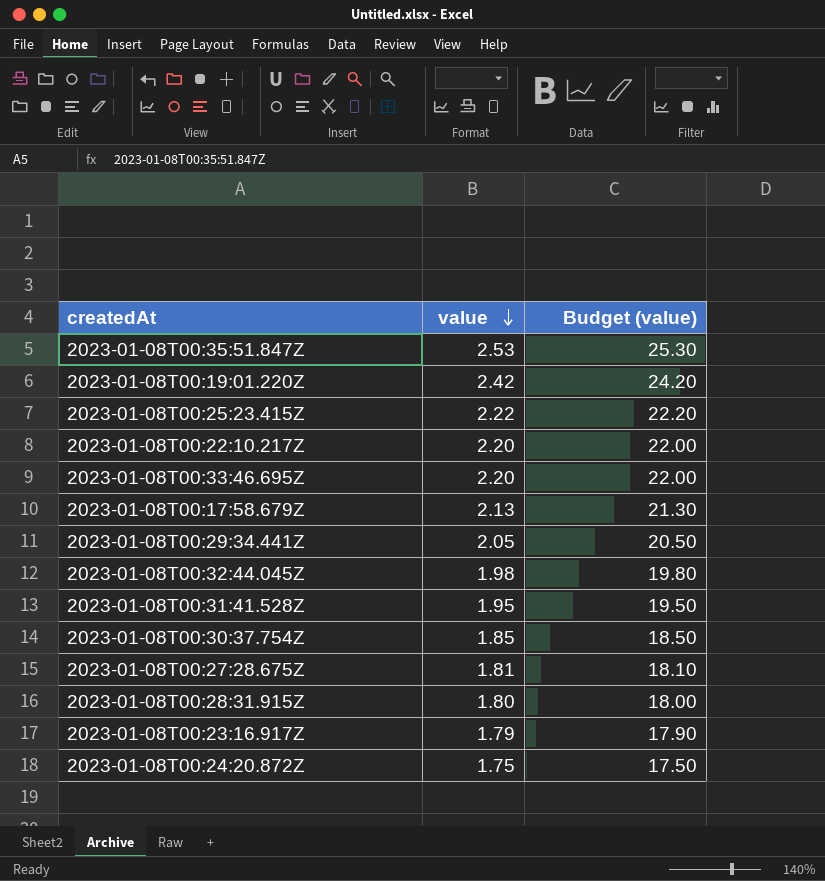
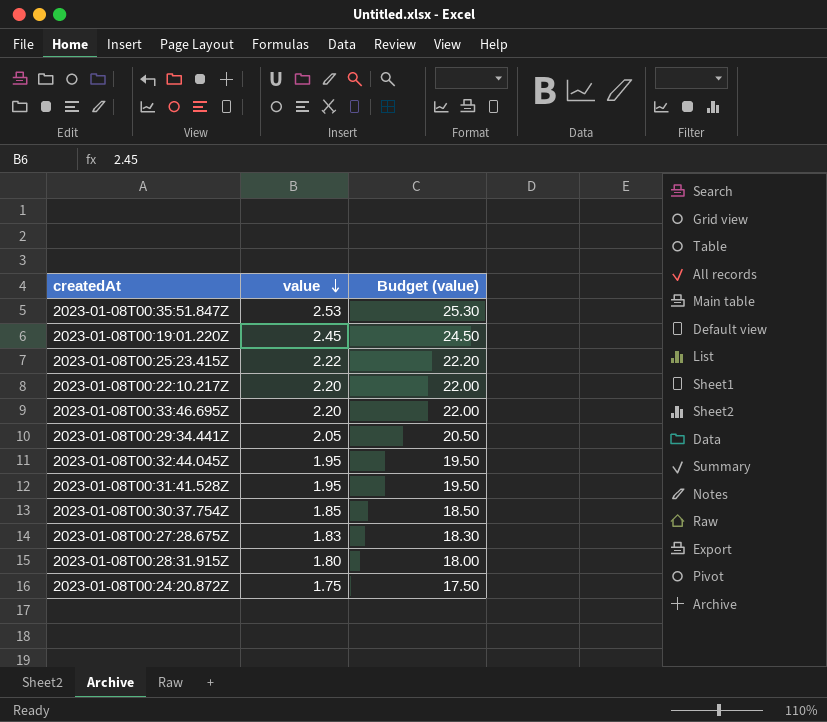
row 2023-01-08T00:17:58.679Z: 2.13 | 21.30 -> none
row 2023-01-08T00:23:16.917Z: 1.79 | 17.90 -> none
2023-01-08T00:19:01.220Z | value: 2.42 -> 2.45
2023-01-08T00:19:01.220Z | Budget (value): 24.20 -> 24.50
2023-01-08T00:32:44.045Z | value: 1.98 -> 1.95
2023-01-08T00:32:44.045Z | Budget (value): 19.80 -> 19.50
2023-01-08T00:27:28.675Z | value: 1.81 -> 1.83
2023-01-08T00:27:28.675Z | Budget (value): 18.10 -> 18.30

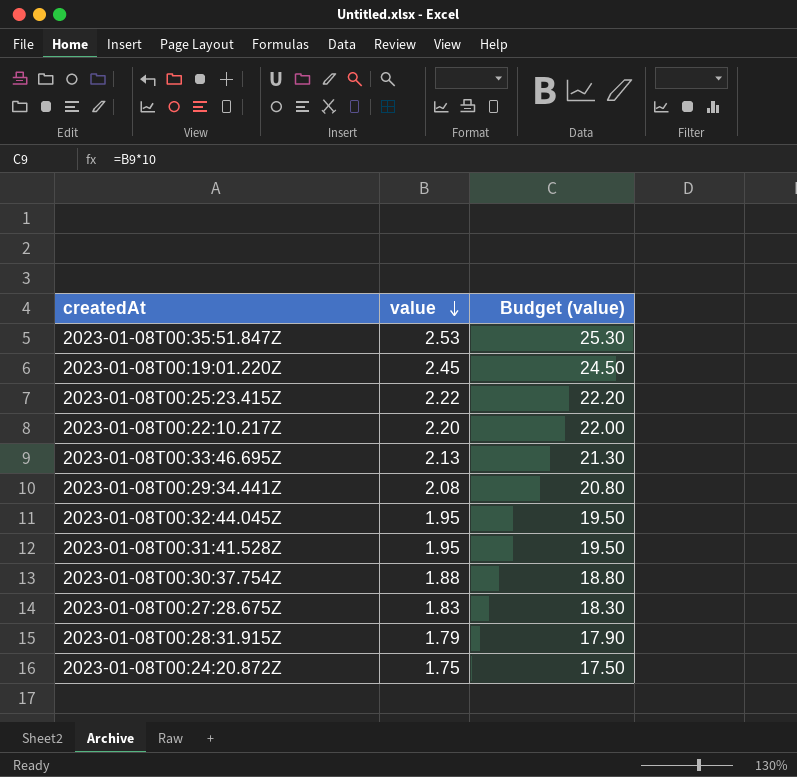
2023-01-08T00:33:46.695Z | value: 2.20 -> 2.13
2023-01-08T00:33:46.695Z | Budget (value): 22.00 -> 21.30
2023-01-08T00:29:34.441Z | value: 2.05 -> 2.08
2023-01-08T00:29:34.441Z | Budget (value): 20.50 -> 20.80
2023-01-08T00:30:37.754Z | value: 1.85 -> 1.88
2023-01-08T00:30:37.754Z | Budget (value): 18.50 -> 18.80
2023-01-08T00:28:31.915Z | value: 1.80 -> 1.79
2023-01-08T00:28:31.915Z | Budget (value): 18.00 -> 17.90

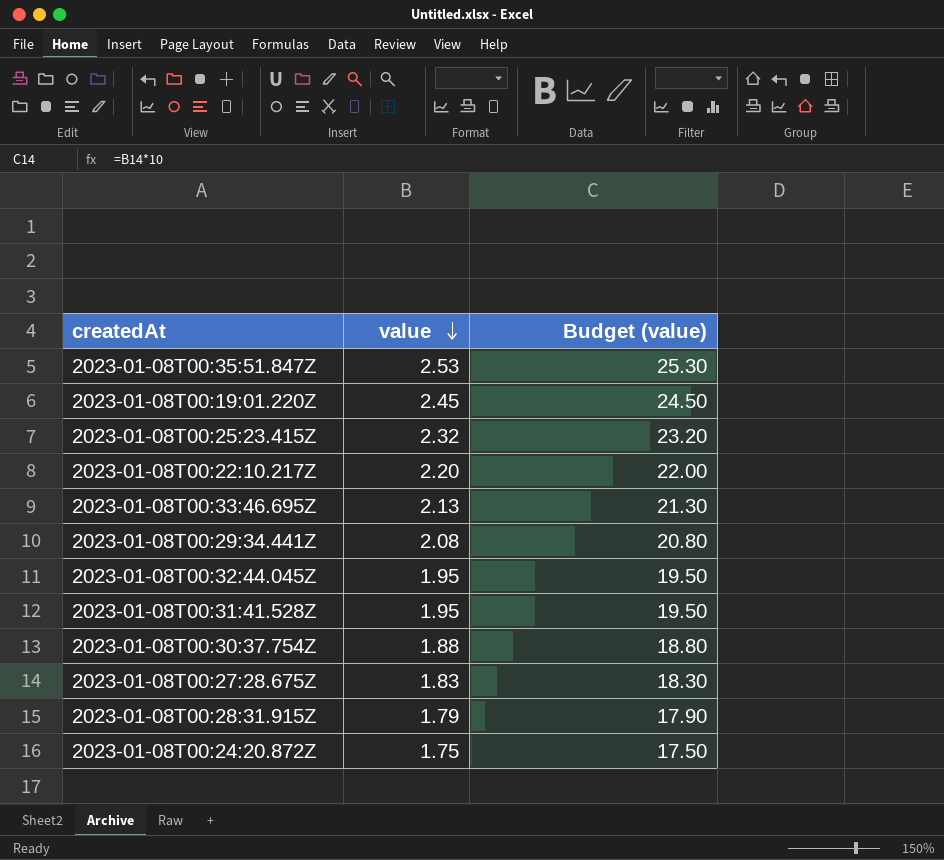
2023-01-08T00:25:23.415Z | value: 2.22 -> 2.32
2023-01-08T00:25:23.415Z | Budget (value): 22.20 -> 23.20

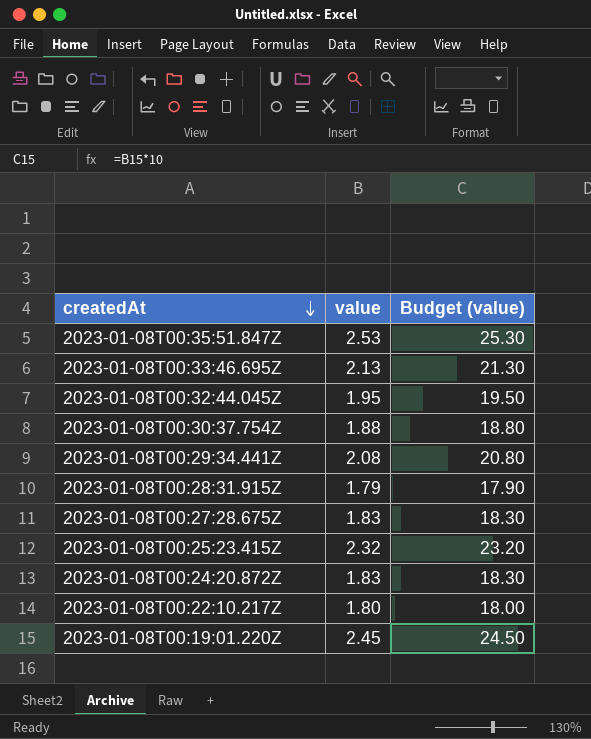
row order: value descending -> createdAt descending
row 2023-01-08T00:31:41.528Z: 1.95 | 19.50 -> none
2023-01-08T00:24:20.872Z | value: 1.75 -> 1.83
2023-01-08T00:24:20.872Z | Budget (value): 17.50 -> 18.30
2023-01-08T00:22:10.217Z | value: 2.20 -> 1.80
2023-01-08T00:22:10.217Z | Budget (value): 22.00 -> 18.00

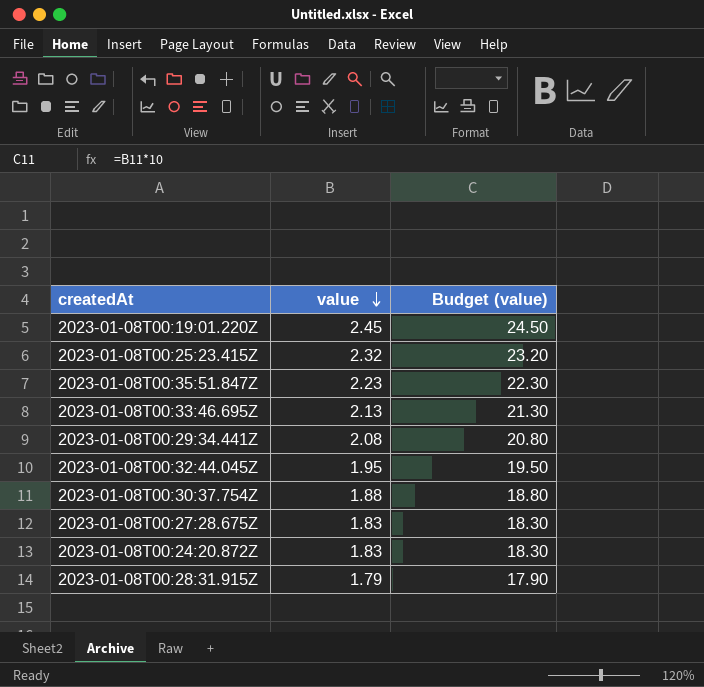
row order: createdAt descending -> value descending
row 2023-01-08T00:22:10.217Z: 1.80 | 18.00 -> none
2023-01-08T00:35:51.847Z | value: 2.53 -> 2.23
2023-01-08T00:35:51.847Z | Budget (value): 25.30 -> 22.30

